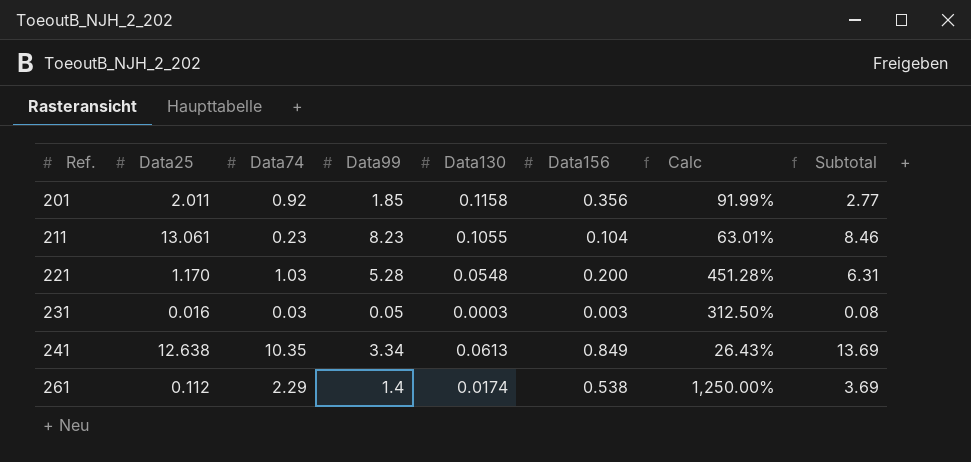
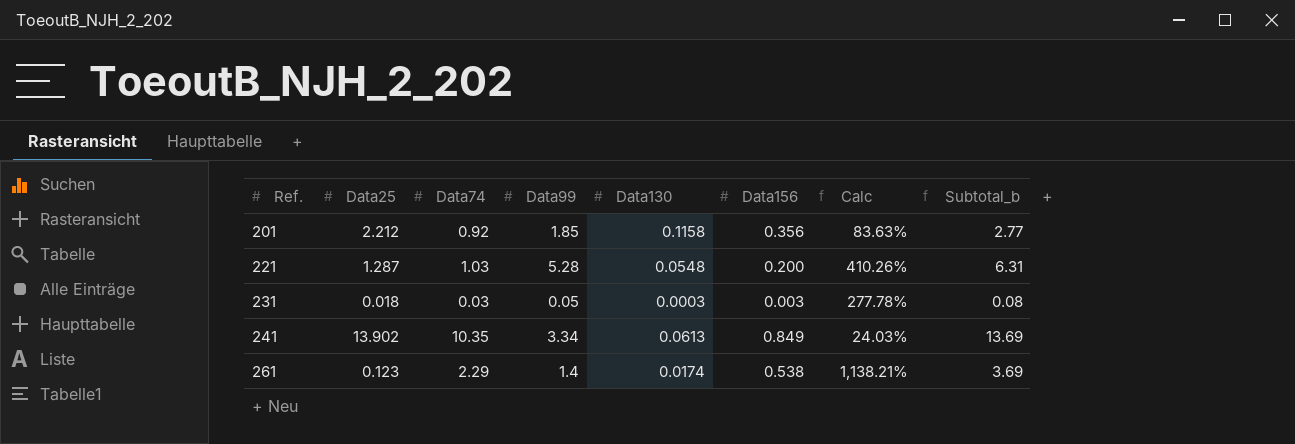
column name: Subtotal -> Subtotal_b
row 211: 13.061 | 0.23 | 8.23 | 0.1055 | 0.104 | 63.01% | 8.46 -> none
201 | Data25: 2.011 -> 2.212
201 | Calc: 91.99% -> 83.63%
221 | Data25: 1.170 -> 1.287
221 | Calc: 451.28% -> 410.26%
231 | Data25: 0.016 -> 0.018
231 | Calc: 312.50% -> 277.78%
241 | Data25: 12.638 -> 13.902
241 | Calc: 26.43% -> 24.03%
261 | Data25: 0.112 -> 0.123
261 | Calc: 1,250.00% -> 1,138.21%

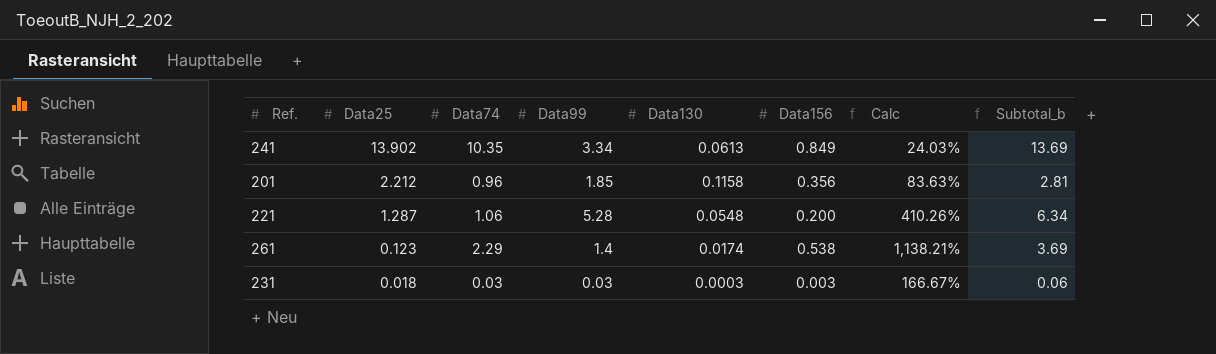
row order: Ref. ascending -> Data25 descending
201 | Data74: 0.92 -> 0.96
201 | Subtotal_b: 2.77 -> 2.81
221 | Data74: 1.03 -> 1.06
221 | Subtotal_b: 6.31 -> 6.34
231 | Data99: 0.05 -> 0.03
231 | Calc: 277.78% -> 166.67%
231 | Subtotal_b: 0.08 -> 0.06

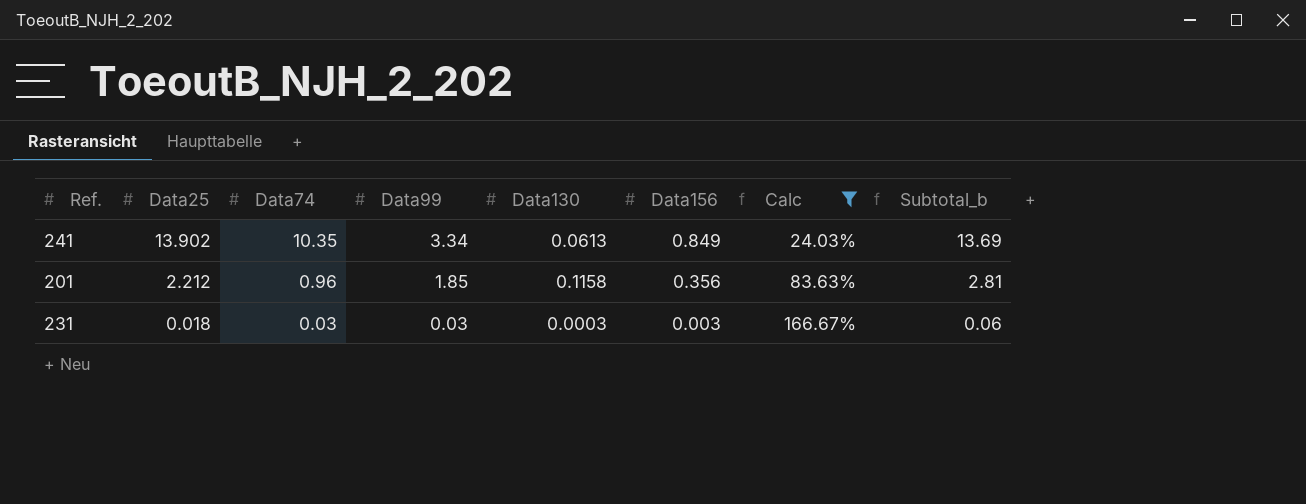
filter: none -> Calc <= 166.67%

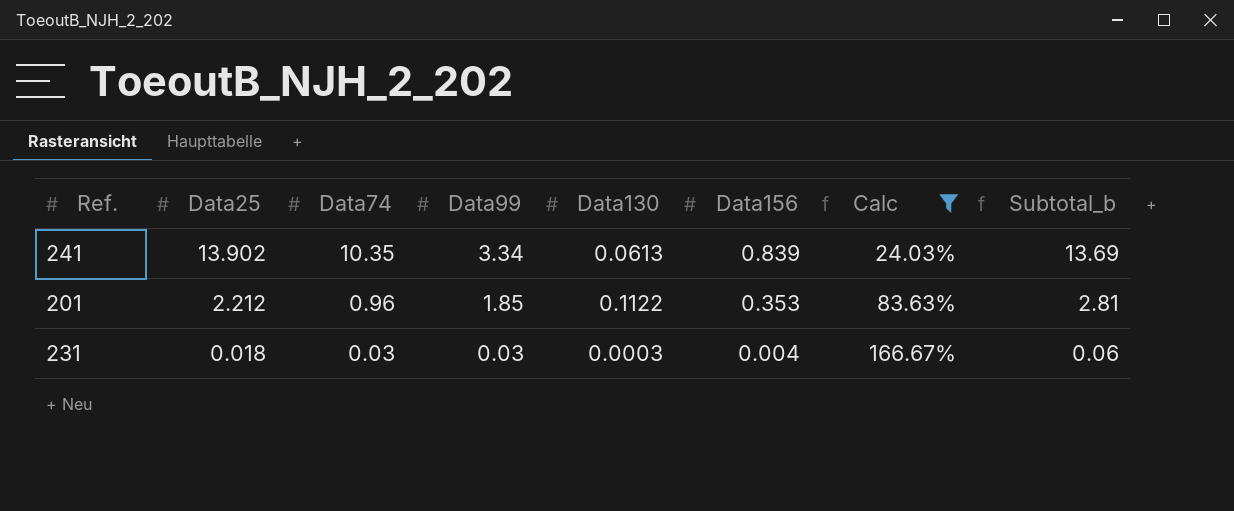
241 | Data156: 0.849 -> 0.839
201 | Data130: 0.1158 -> 0.1122
201 | Data156: 0.356 -> 0.353
231 | Data156: 0.003 -> 0.004

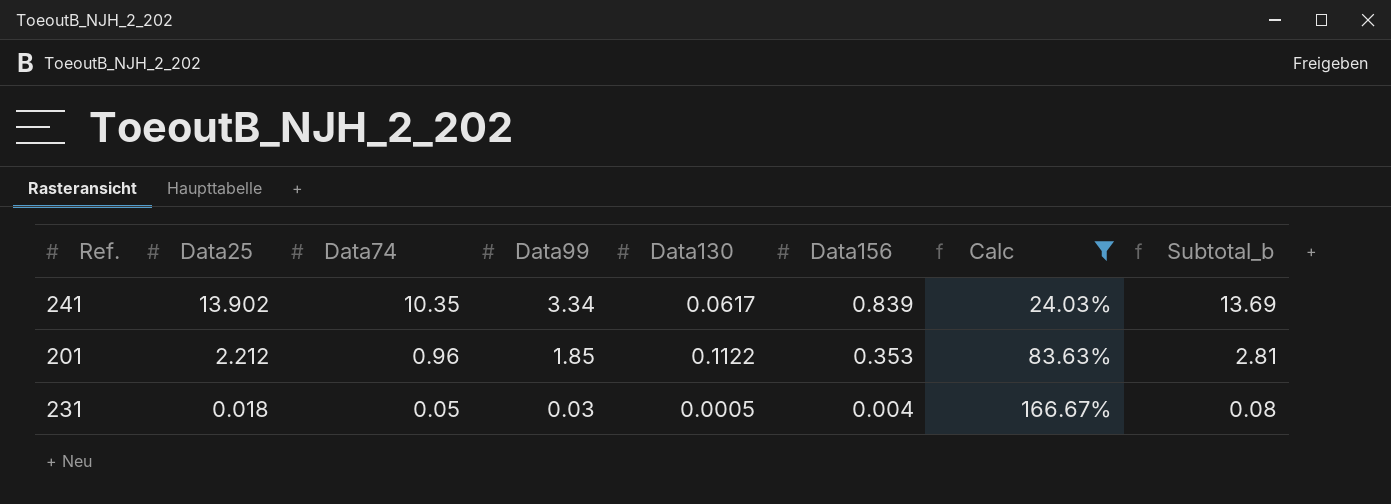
241 | Data130: 0.0613 -> 0.0617
231 | Data74: 0.03 -> 0.05
231 | Data130: 0.0003 -> 0.0005
231 | Subtotal_b: 0.06 -> 0.08

